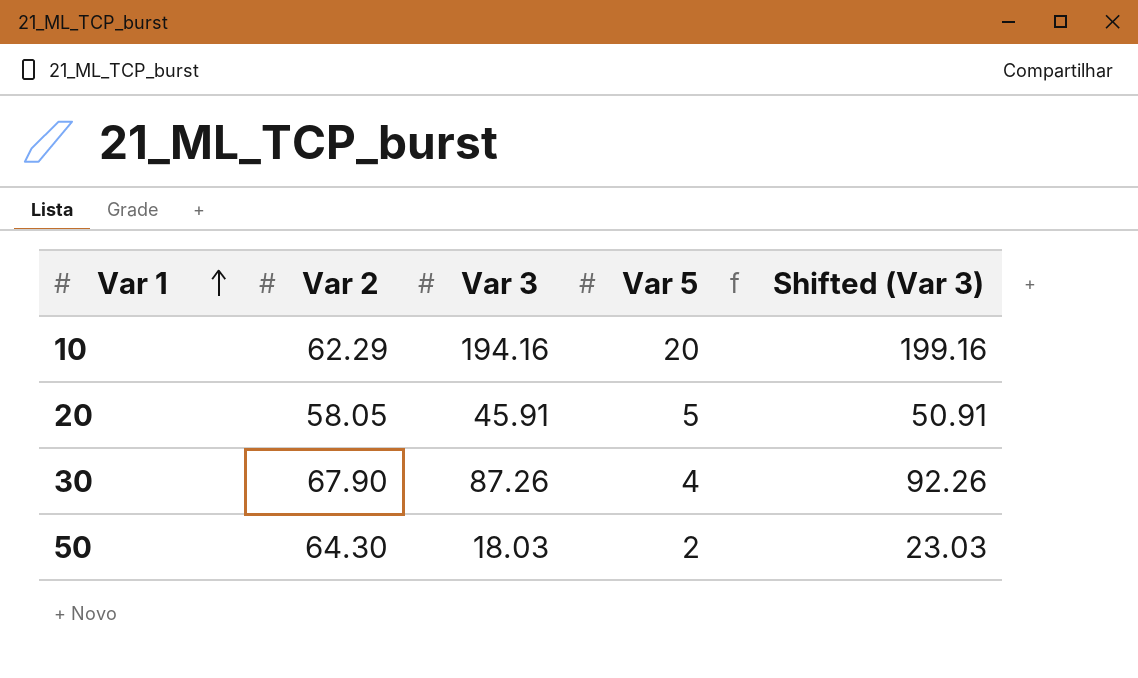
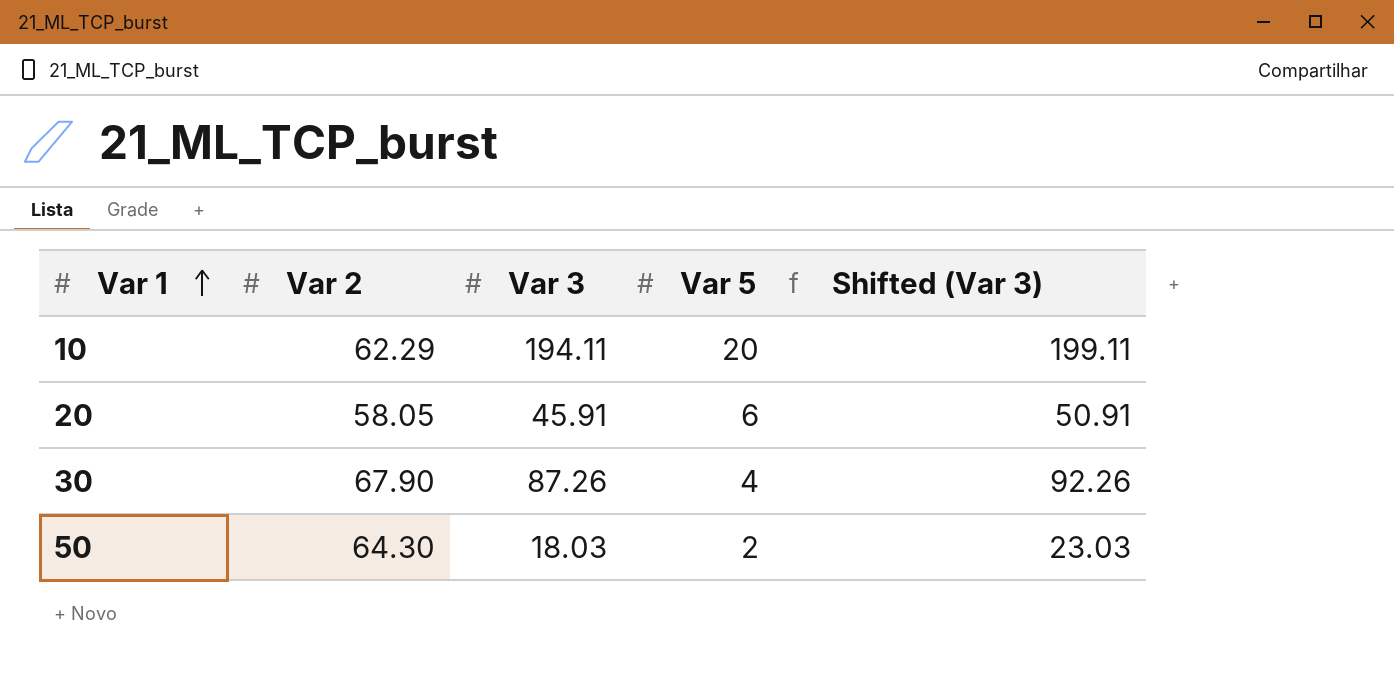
10 | Var 3: 194.16 -> 194.11
10 | Shifted (Var 3): 199.16 -> 199.11
20 | Var 5: 5 -> 6

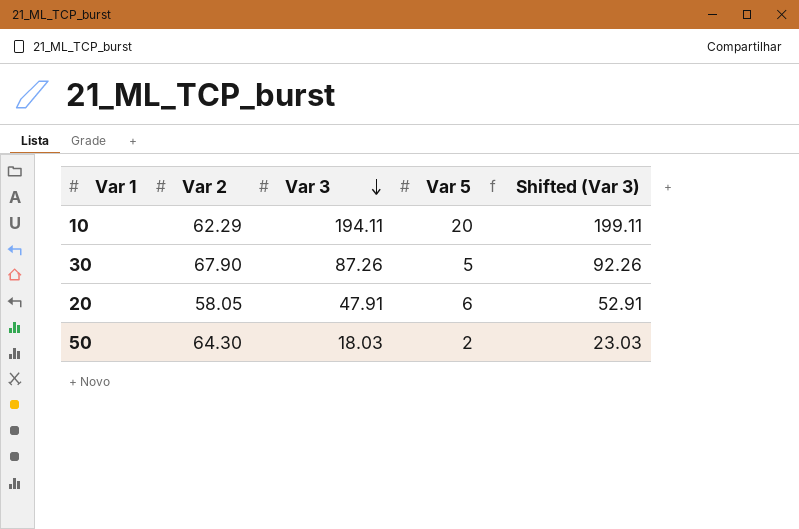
row order: Var 1 ascending -> Var 3 descending
30 | Var 5: 4 -> 5
20 | Var 3: 45.91 -> 47.91
20 | Shifted (Var 3): 50.91 -> 52.91

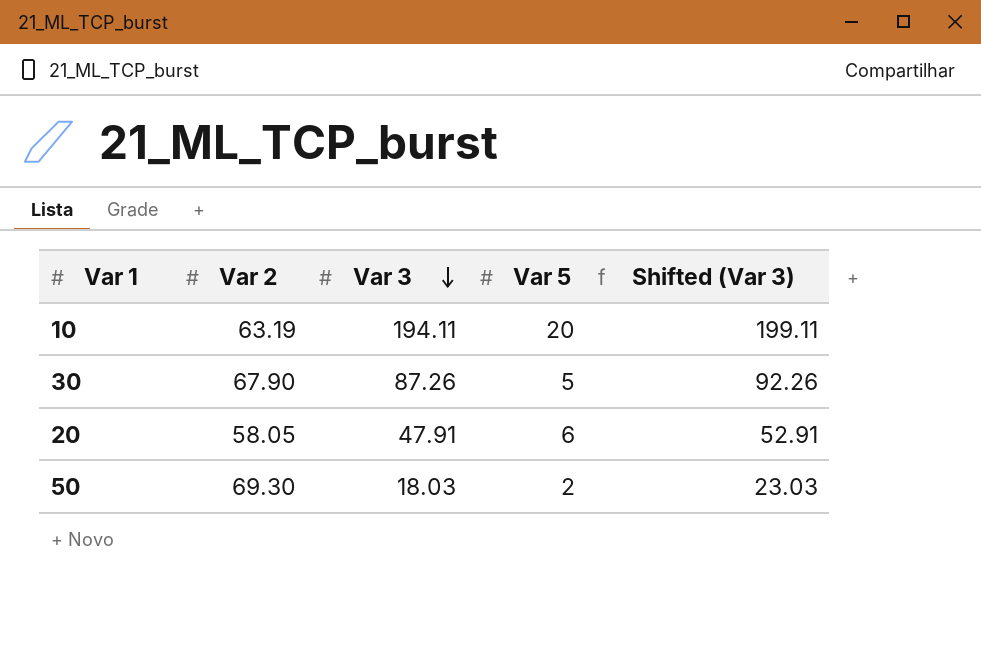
10 | Var 2: 62.29 -> 63.19
50 | Var 2: 64.30 -> 69.30

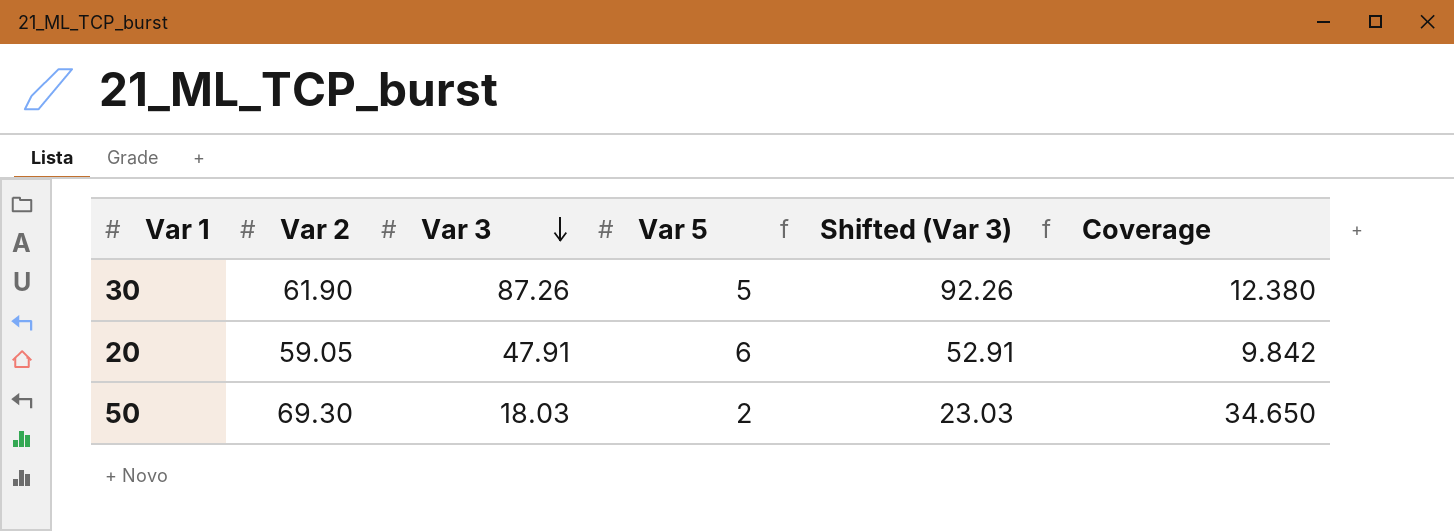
column Coverage | formula: none -> [Var 2] / [Var 5]
row 10: 63.19 | 194.11 | 20 | 199.11 -> none
30 | Var 2: 67.90 -> 61.90
20 | Var 2: 58.05 -> 59.05

